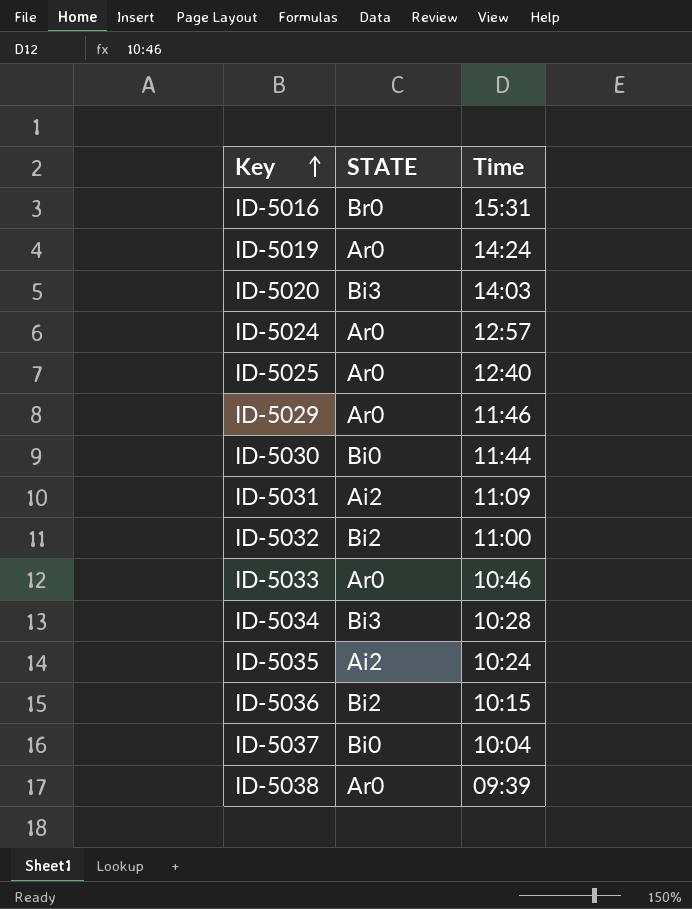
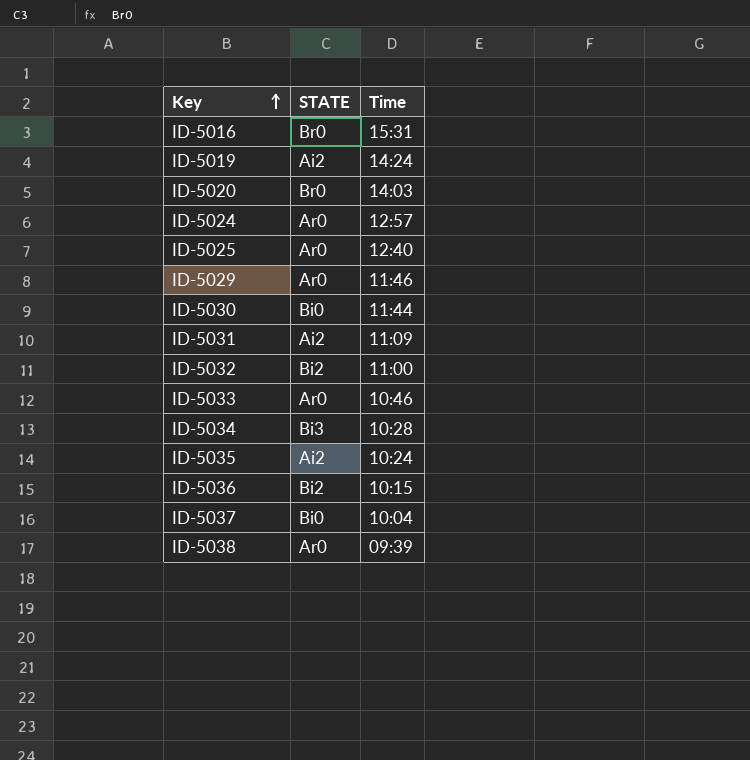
ID-5019 | STATE: Ar0 -> Ai2
ID-5020 | STATE: Bi3 -> Br0

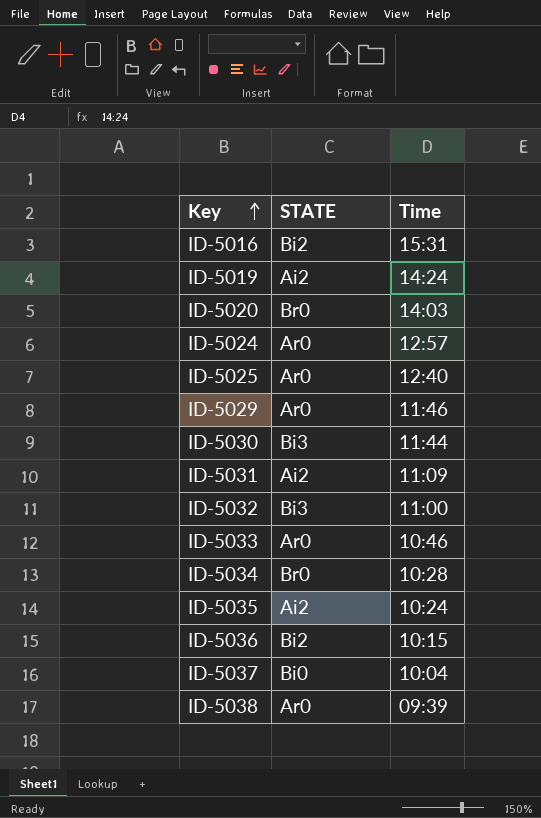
ID-5016 | STATE: Br0 -> Bi2
ID-5030 | STATE: Bi0 -> Bi3
ID-5032 | STATE: Bi2 -> Bi3
ID-5034 | STATE: Bi3 -> Br0

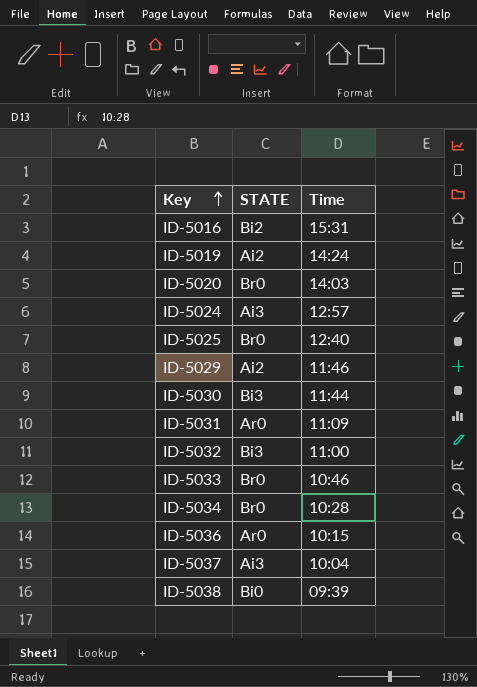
row ID-5035: Ai2 | 10:24 -> none
ID-5024 | STATE: Ar0 -> Ai3
ID-5025 | STATE: Ar0 -> Br0
ID-5029 | STATE: Ar0 -> Ai2
ID-5031 | STATE: Ai2 -> Ar0
ID-5033 | STATE: Ar0 -> Br0
ID-5036 | STATE: Bi2 -> Ar0
ID-5037 | STATE: Bi0 -> Ai3
ID-5038 | STATE: Ar0 -> Bi0

